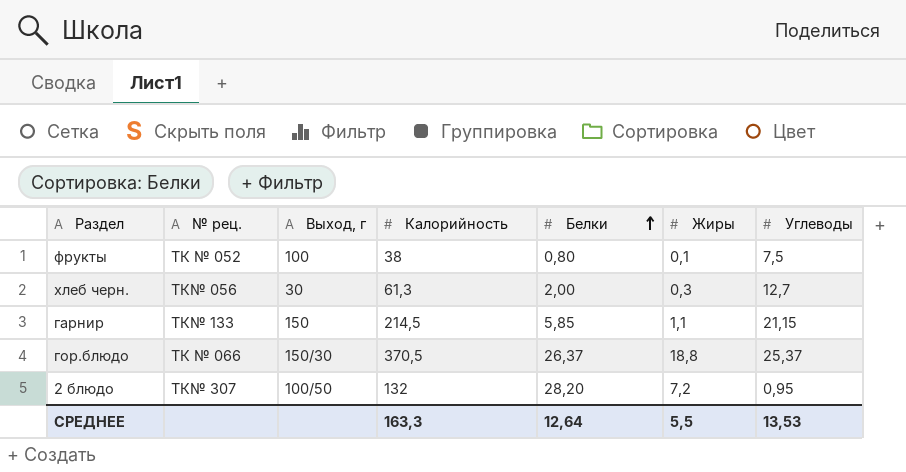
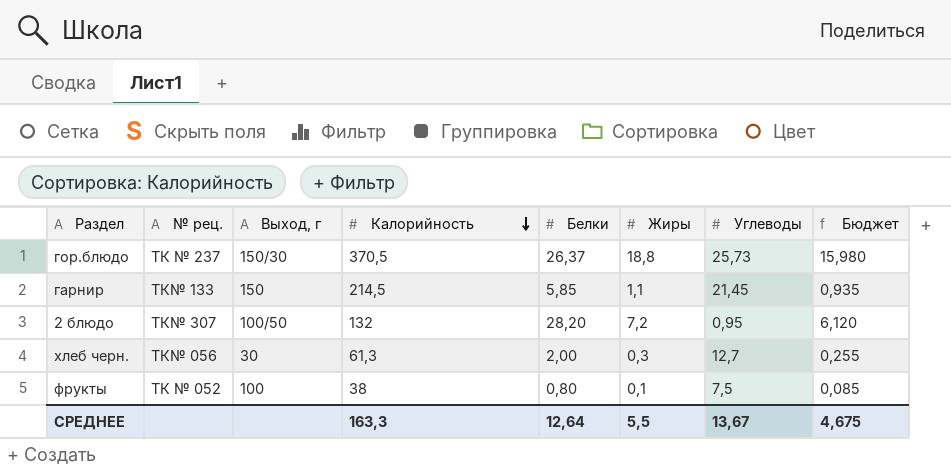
row order: Белки ascending -> Калорийность descending
column Бюджет | formula: none -> [Жиры] * 0,85
гор.блюдо | № рец.: ТК № 066 -> ТК № 237
гор.блюдо | Углеводы: 25,37 -> 25,73
гарнир | Углеводы: 21,15 -> 21,45
СРЕДНЕЕ | Углеводы: 13,53 -> 13,67

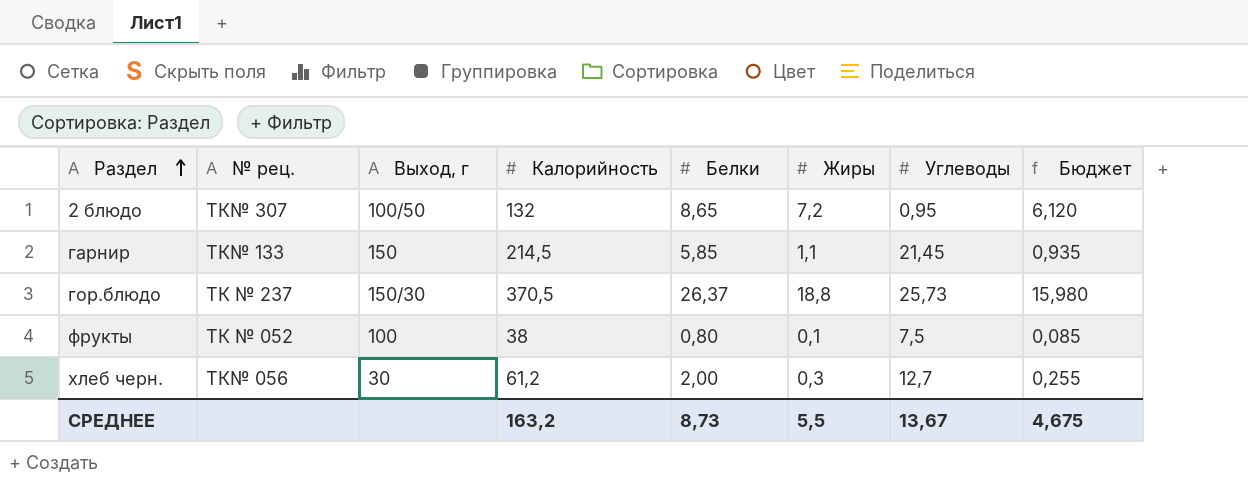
row order: Калорийность descending -> Раздел ascending
2 блюдо | Белки: 28,20 -> 8,65
хлеб черн. | Калорийность: 61,3 -> 61,2
СРЕДНЕЕ | Калорийность: 163,3 -> 163,2
СРЕДНЕЕ | Белки: 12,64 -> 8,73

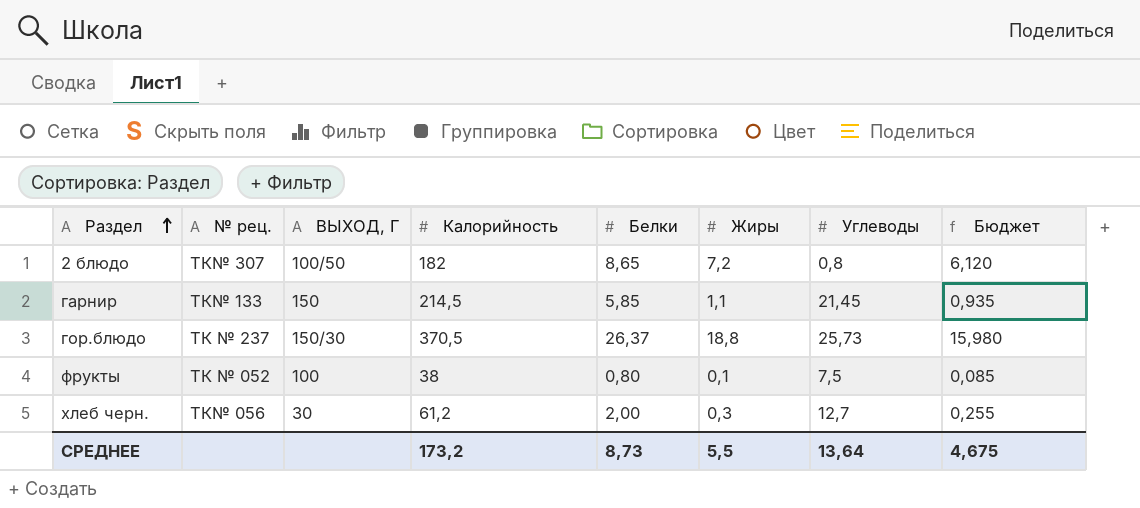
column name: Выход, г -> ВЫХОД, Г
2 блюдо | Калорийность: 132 -> 182
2 блюдо | Углеводы: 0,95 -> 0,8
СРЕДНЕЕ | Калорийность: 163,2 -> 173,2
СРЕДНЕЕ | Углеводы: 13,67 -> 13,64

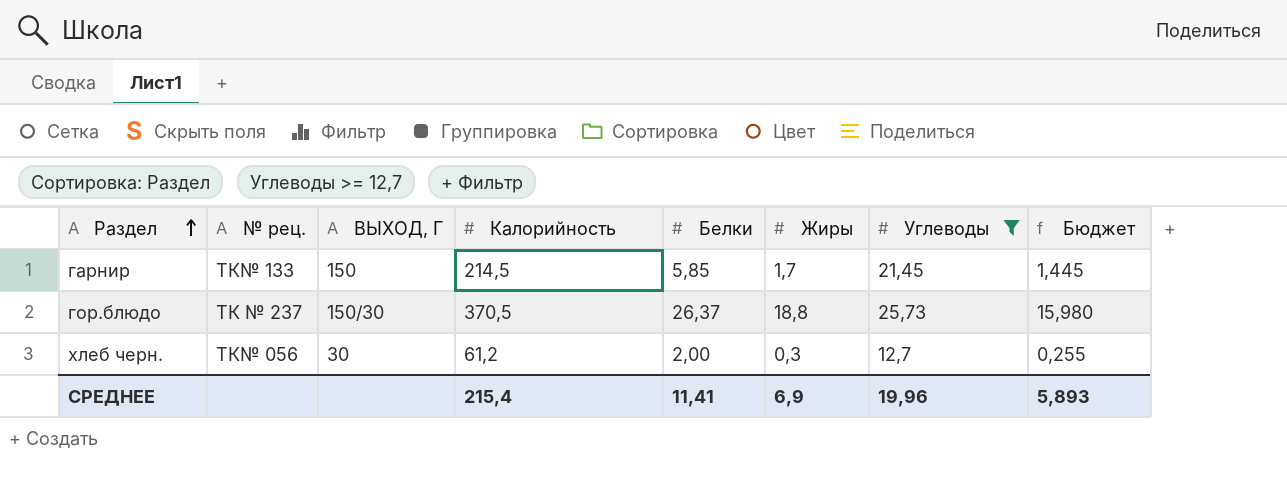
filter: none -> Углеводы >= 12,7
гарнир | Жиры: 1,1 -> 1,7
гарнир | Бюджет: 0,935 -> 1,445
СРЕДНЕЕ | Калорийность: 173,2 -> 215,4
СРЕДНЕЕ | Белки: 8,73 -> 11,41
СРЕДНЕЕ | Жиры: 5,5 -> 6,9
СРЕДНЕЕ | Углеводы: 13,64 -> 19,96
СРЕДНЕЕ | Бюджет: 4,675 -> 5,893

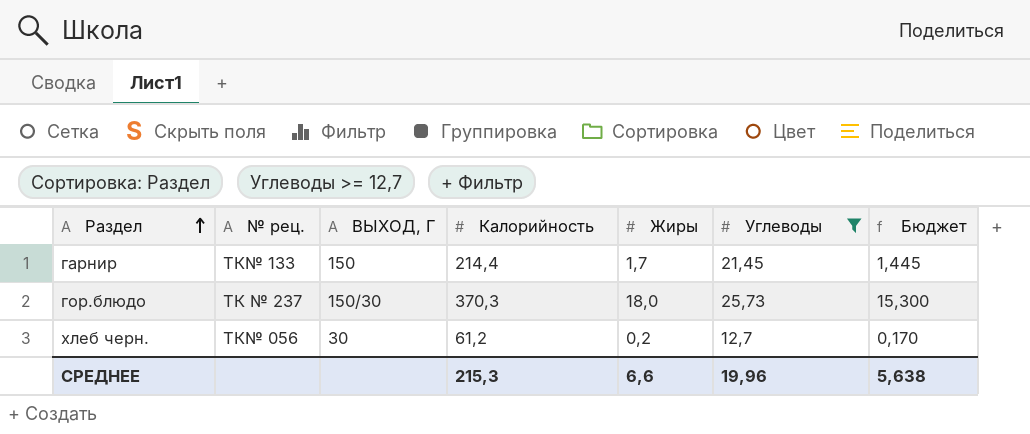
column Белки | position: 5 -> none
гарнир | Калорийность: 214,5 -> 214,4
гор.блюдо | Калорийность: 370,5 -> 370,3
гор.блюдо | Жиры: 18,8 -> 18,0
гор.блюдо | Бюджет: 15,980 -> 15,300
хлеб черн. | Жиры: 0,3 -> 0,2
хлеб черн. | Бюджет: 0,255 -> 0,170
СРЕДНЕЕ | Калорийность: 215,4 -> 215,3
СРЕДНЕЕ | Жиры: 6,9 -> 6,6
СРЕДНЕЕ | Бюджет: 5,893 -> 5,638

